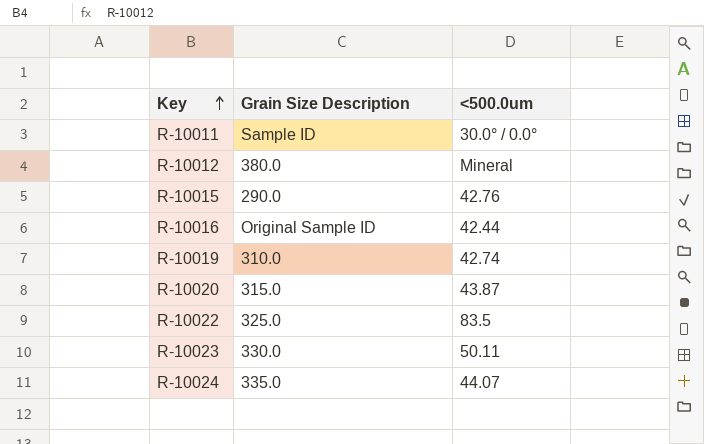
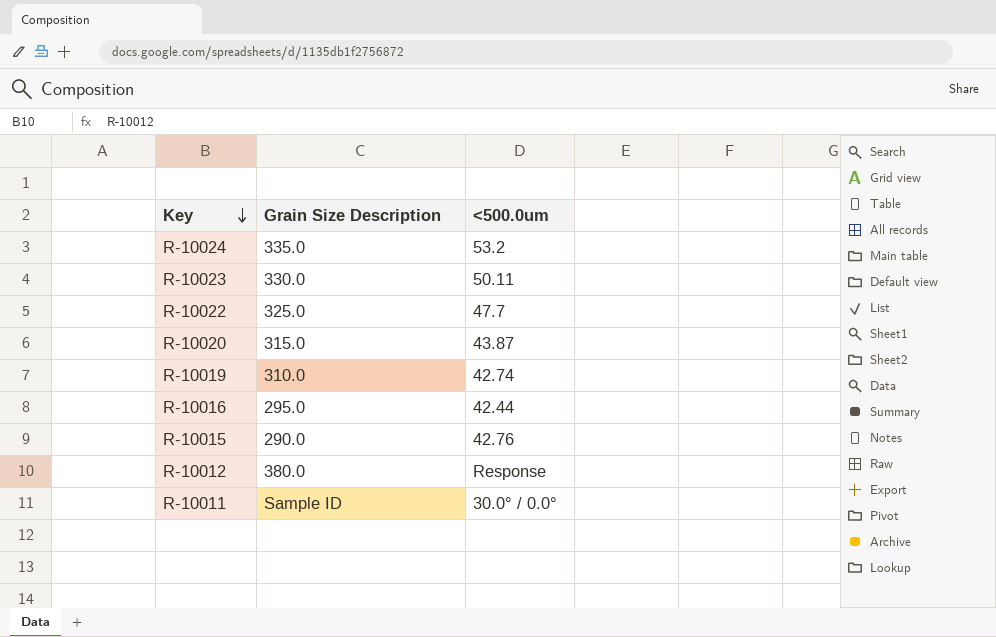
row order: Key ascending -> Key descending
R-10024 | <500.0um: 44.07 -> 53.2
R-10022 | <500.0um: 83.5 -> 47.7
R-10016 | Grain Size Description: Original Sample ID -> 295.0
R-10012 | <500.0um: Mineral -> Response

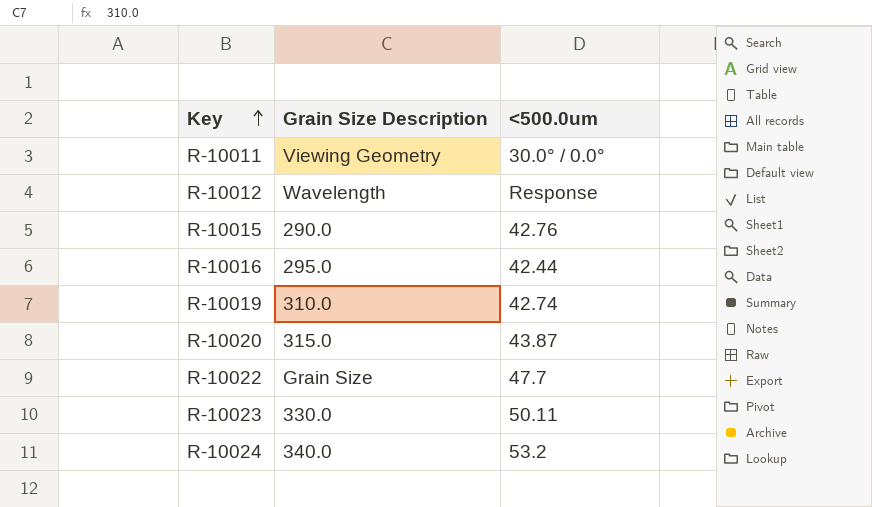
row order: Key descending -> Key ascending
R-10011 | Grain Size Description: Sample ID -> Viewing Geometry
R-10012 | Grain Size Description: 380.0 -> Wavelength
R-10022 | Grain Size Description: 325.0 -> Grain Size
R-10024 | Grain Size Description: 335.0 -> 340.0

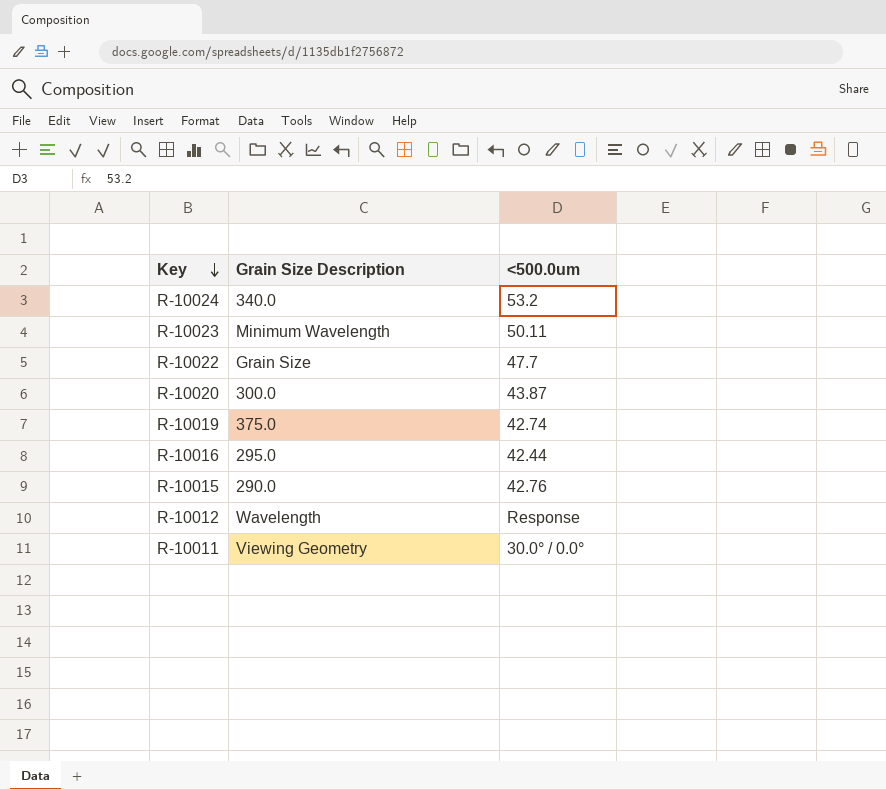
row order: Key ascending -> Key descending
R-10023 | Grain Size Description: 330.0 -> Minimum Wavelength
R-10020 | Grain Size Description: 315.0 -> 300.0
R-10019 | Grain Size Description: 310.0 -> 375.0

